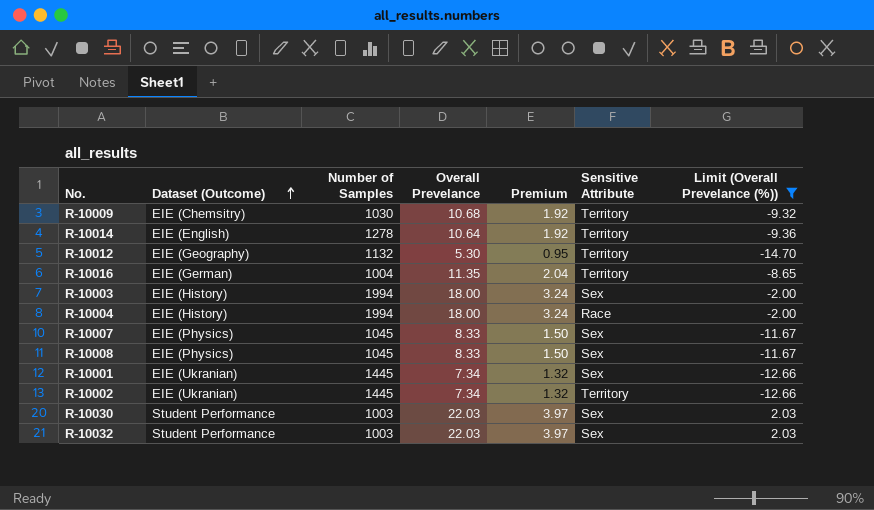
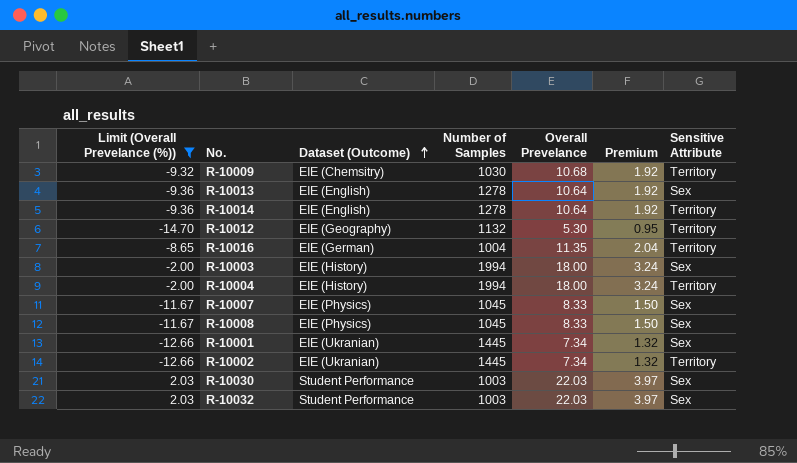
column Limit (Overall Prevelance (%)) | position: 7 -> 1
row R-10013: none -> -9.36 | EIE (English) | 1278 | 10.64 | 1.92 | Sex
R-10004 | Sensitive Attribute: Race -> Territory

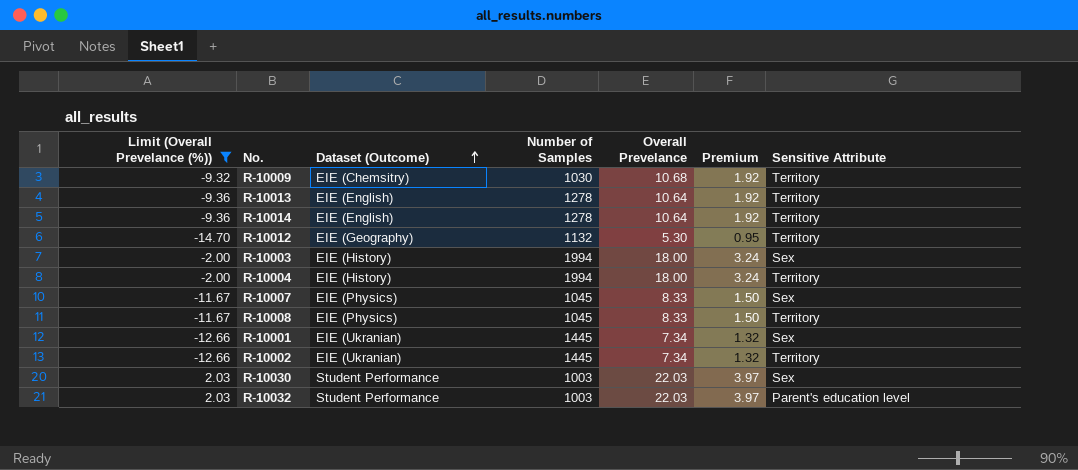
row R-10016: -8.65 | EIE (German) | 1004 | 11.35 | 2.04 | Territory -> none
R-10013 | Sensitive Attribute: Sex -> Territory
R-10008 | Sensitive Attribute: Sex -> Territory
R-10032 | Sensitive Attribute: Sex -> Parent's education level

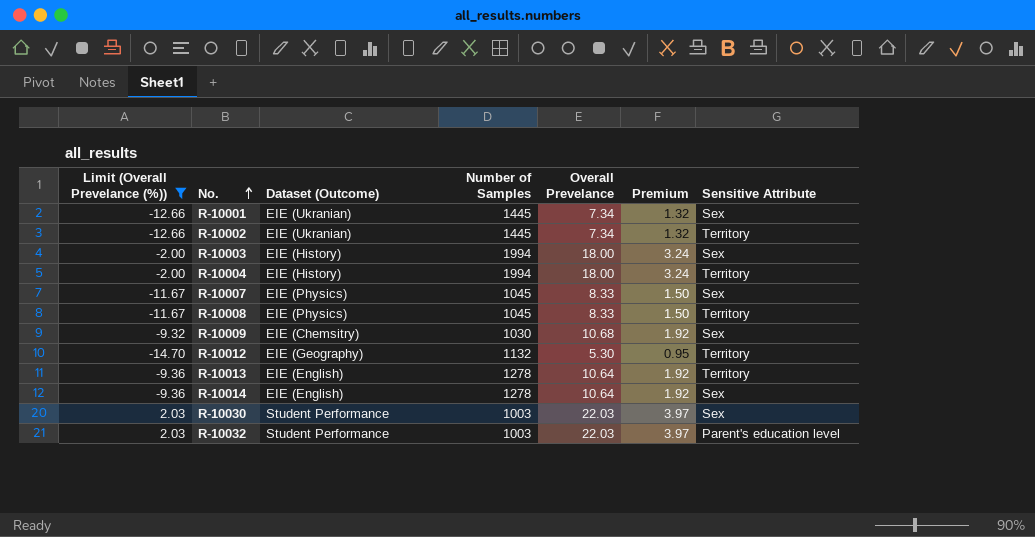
row order: Dataset (Outcome) ascending -> No. ascending
R-10009 | Sensitive Attribute: Territory -> Sex
R-10014 | Sensitive Attribute: Territory -> Sex

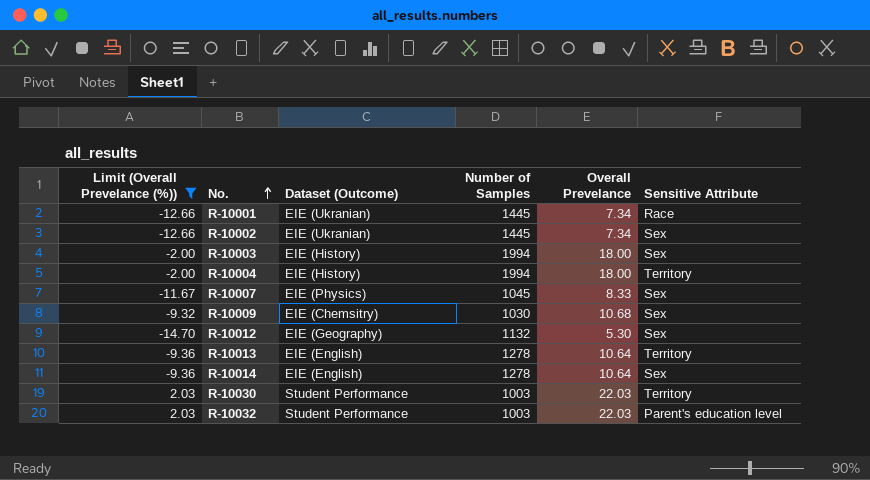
column Premium | formula: [Overall Prevelance] * 0.18 -> none
row R-10008: -11.67 | EIE (Physics) | 1045 | 8.33 | 1.50 | Territory -> none
R-10001 | Sensitive Attribute: Sex -> Race
R-10002 | Sensitive Attribute: Territory -> Sex
R-10012 | Sensitive Attribute: Territory -> Sex
R-10030 | Sensitive Attribute: Sex -> Territory

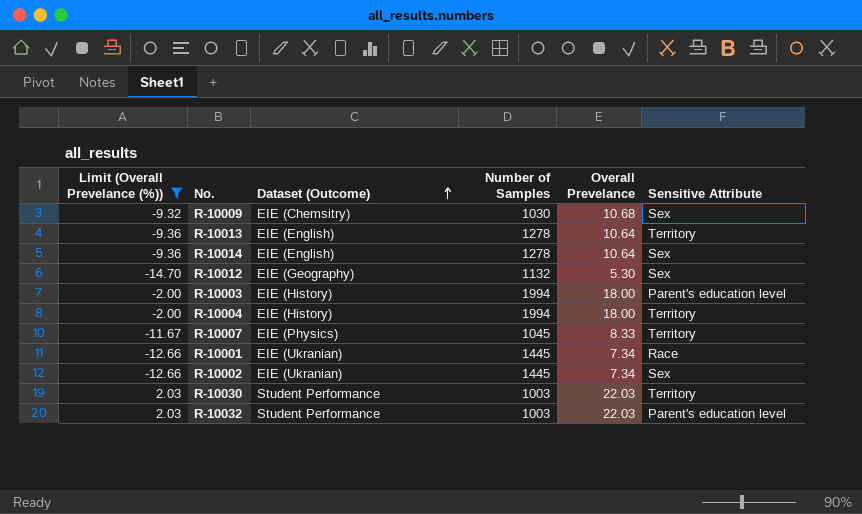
row order: No. ascending -> Dataset (Outcome) ascending
R-10003 | Sensitive Attribute: Sex -> Parent's education level
R-10007 | Sensitive Attribute: Sex -> Territory

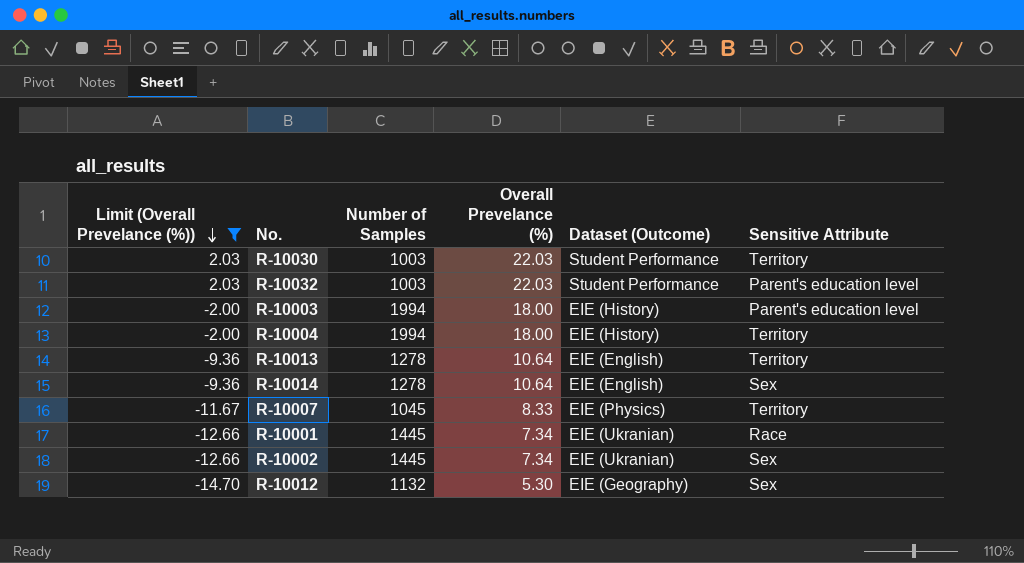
row order: Dataset (Outcome) ascending -> Limit (Overall Prevelance (%)) descending
column name: Overall Prevelance -> Overall Prevelance (%)
column Dataset (Outcome) | position: 3 -> 5
row R-10009: -9.32 | EIE (Chemsitry) | 1030 | 10.68 | Sex -> none

